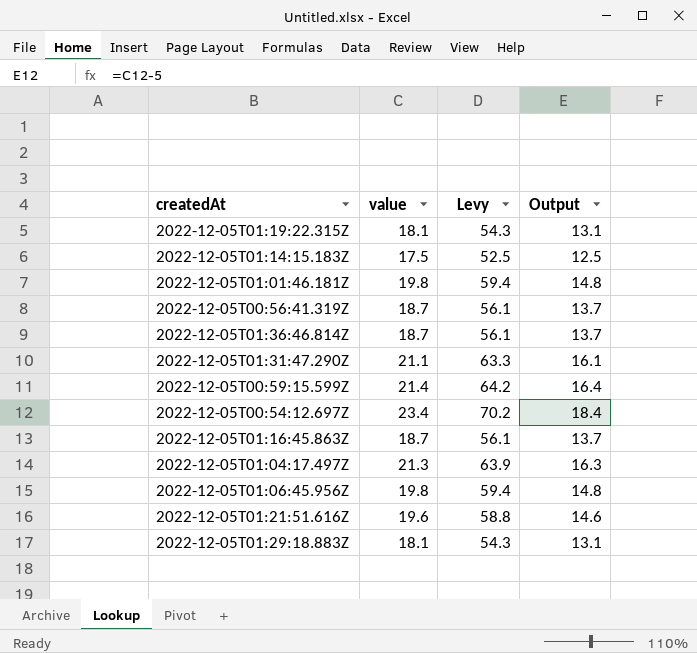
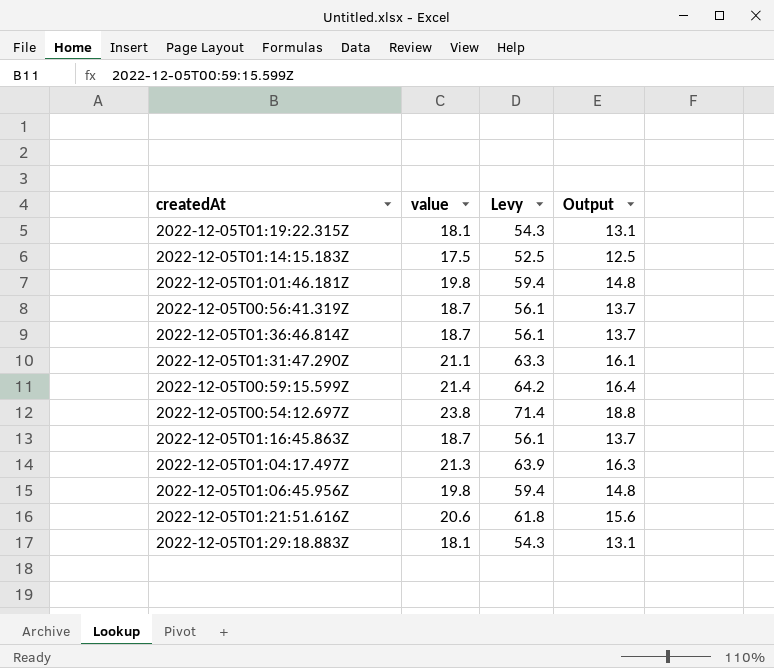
2022-12-05T00:54:12.697Z | value: 23.4 -> 23.8
2022-12-05T00:54:12.697Z | Levy: 70.2 -> 71.4
2022-12-05T00:54:12.697Z | Output: 18.4 -> 18.8
2022-12-05T01:21:51.616Z | value: 19.6 -> 20.6
2022-12-05T01:21:51.616Z | Levy: 58.8 -> 61.8
2022-12-05T01:21:51.616Z | Output: 14.6 -> 15.6

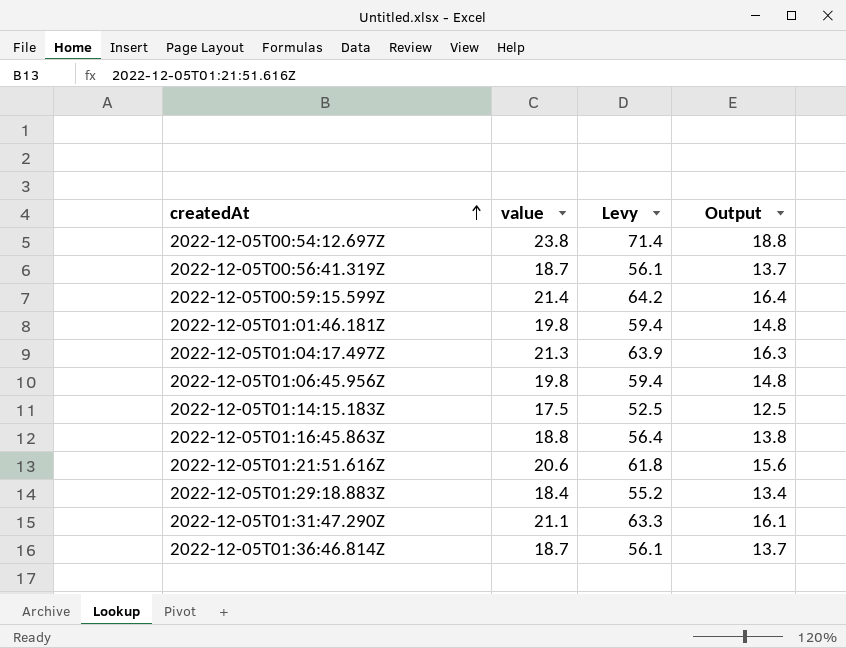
row order: none -> createdAt ascending
row 2022-12-05T01:19:22.315Z: 18.1 | 54.3 | 13.1 -> none
2022-12-05T01:16:45.863Z | value: 18.7 -> 18.8
2022-12-05T01:16:45.863Z | Levy: 56.1 -> 56.4
2022-12-05T01:16:45.863Z | Output: 13.7 -> 13.8
2022-12-05T01:29:18.883Z | value: 18.1 -> 18.4
2022-12-05T01:29:18.883Z | Levy: 54.3 -> 55.2
2022-12-05T01:29:18.883Z | Output: 13.1 -> 13.4

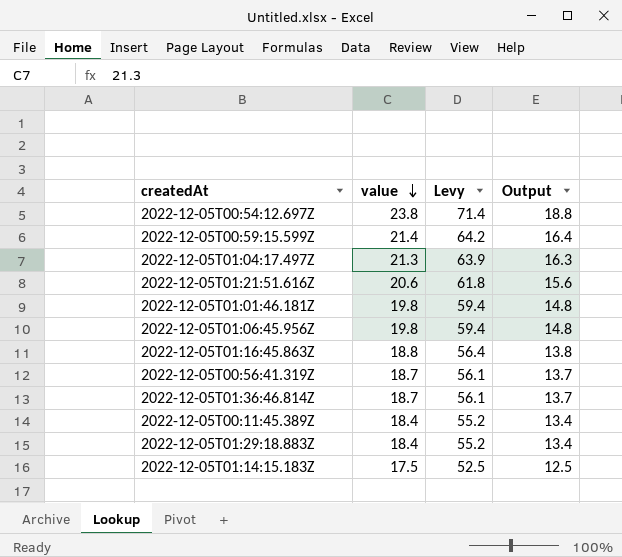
row order: createdAt ascending -> value descending
row 2022-12-05T01:31:47.290Z: 21.1 | 63.3 | 16.1 -> none
row 2022-12-05T00:11:45.389Z: none -> 18.4 | 55.2 | 13.4

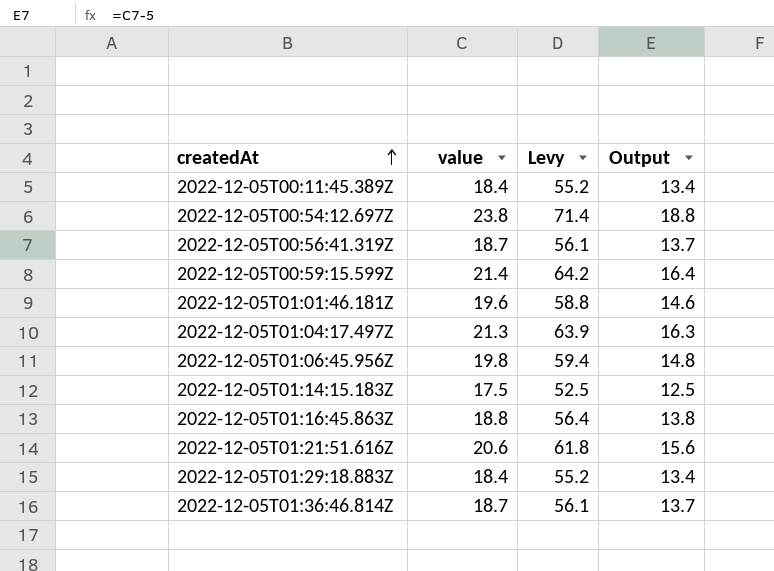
row order: value descending -> createdAt ascending
2022-12-05T01:01:46.181Z | value: 19.8 -> 19.6
2022-12-05T01:01:46.181Z | Levy: 59.4 -> 58.8
2022-12-05T01:01:46.181Z | Output: 14.8 -> 14.6

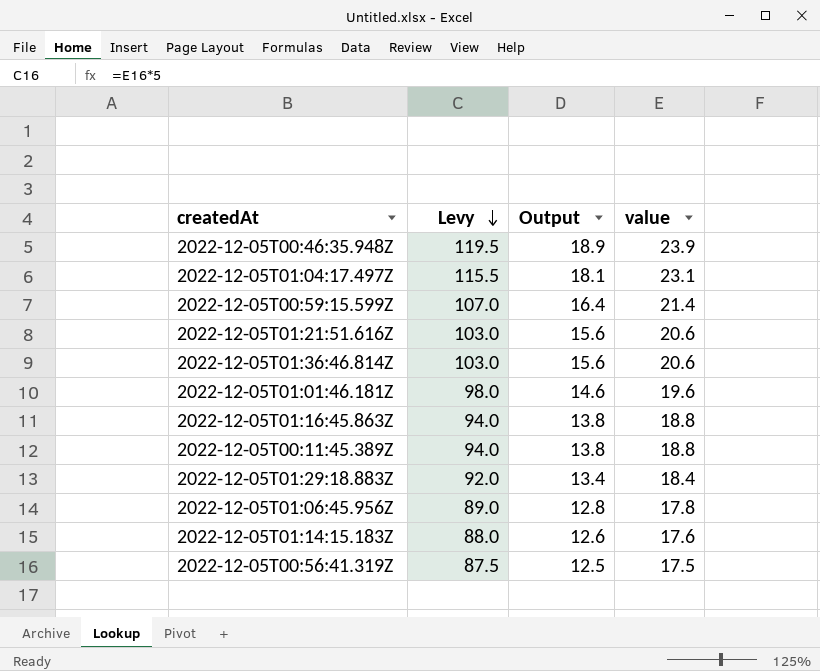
row order: createdAt ascending -> Levy descending
column Levy | formula: [value] * 3 -> [value] * 5
column value | position: 2 -> 4
row 2022-12-05T00:54:12.697Z: 23.8 | 71.4 | 18.8 -> none
row 2022-12-05T00:46:35.948Z: none -> 119.5 | 18.9 | 23.9
2022-12-05T01:04:17.497Z | Output: 16.3 -> 18.1
2022-12-05T01:04:17.497Z | value: 21.3 -> 23.1
2022-12-05T01:36:46.814Z | Output: 13.7 -> 15.6
2022-12-05T01:36:46.814Z | value: 18.7 -> 20.6
2022-12-05T00:11:45.389Z | Output: 13.4 -> 13.8
2022-12-05T00:11:45.389Z | value: 18.4 -> 18.8
2022-12-05T01:06:45.956Z | Output: 14.8 -> 12.8
2022-12-05T01:06:45.956Z | value: 19.8 -> 17.8
2022-12-05T01:14:15.183Z | Output: 12.5 -> 12.6
2022-12-05T01:14:15.183Z | value: 17.5 -> 17.6
2022-12-05T00:56:41.319Z | Output: 13.7 -> 12.5
2022-12-05T00:56:41.319Z | value: 18.7 -> 17.5

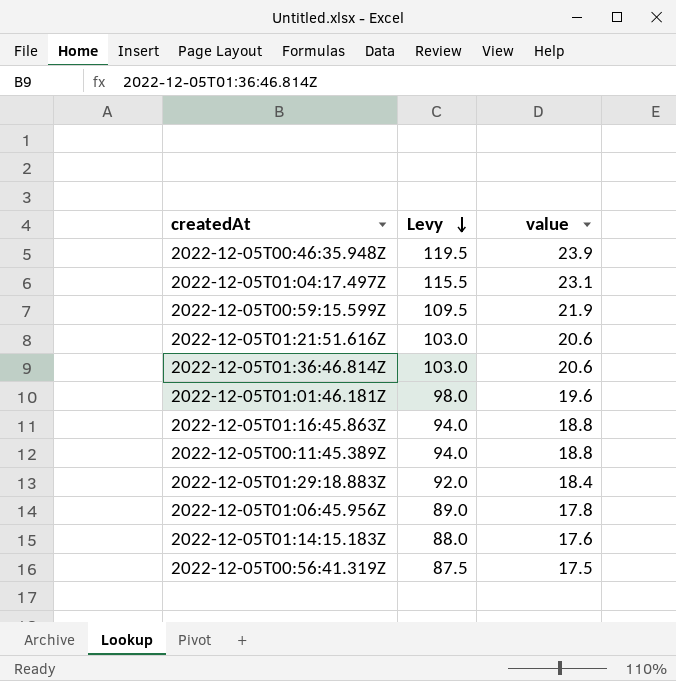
column Output | formula: [value] - 5 -> none
2022-12-05T00:59:15.599Z | Levy: 107.0 -> 109.5
2022-12-05T00:59:15.599Z | value: 21.4 -> 21.9

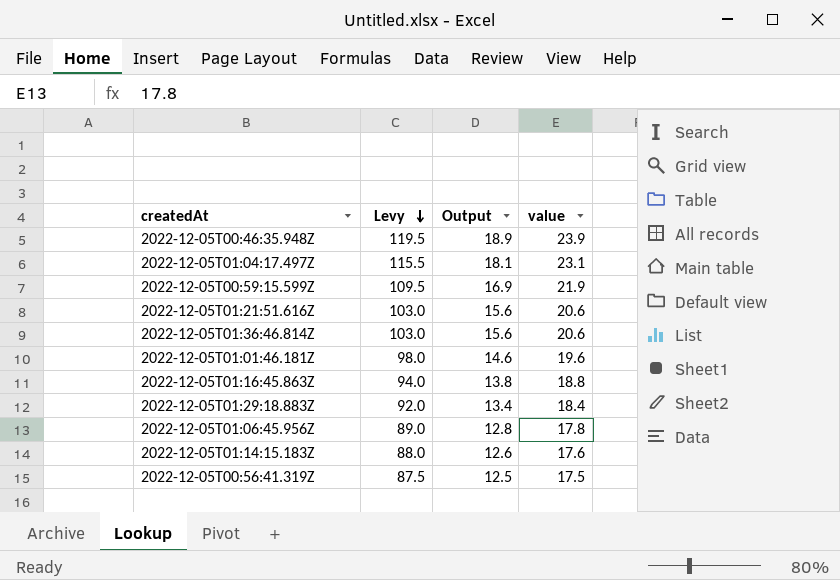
column Output | formula: none -> [value] - 5
row 2022-12-05T00:11:45.389Z: 94.0 | 18.8 -> none

